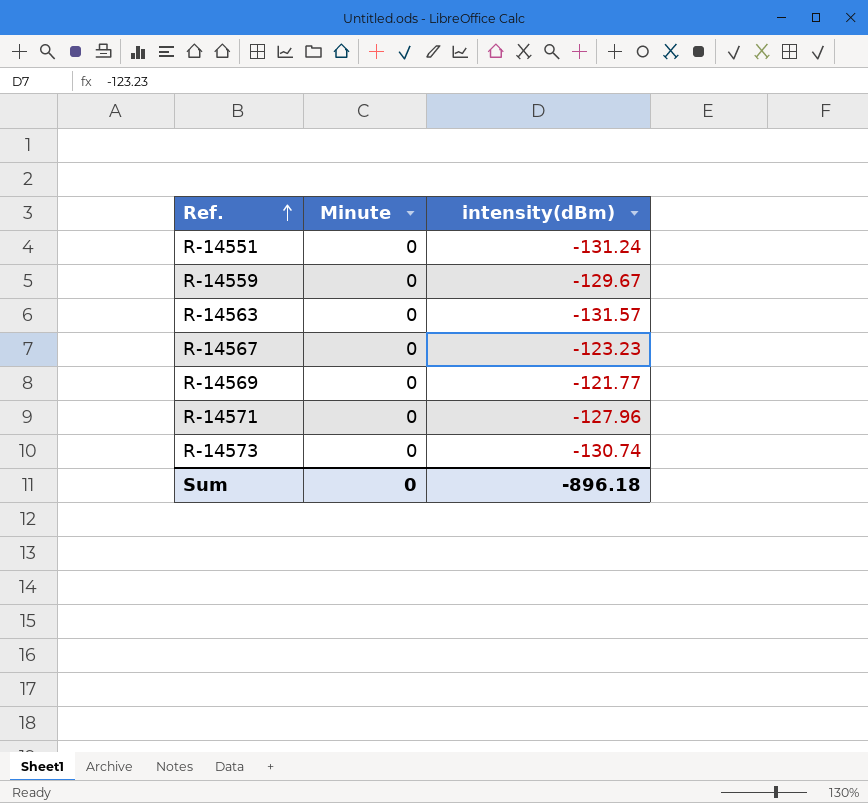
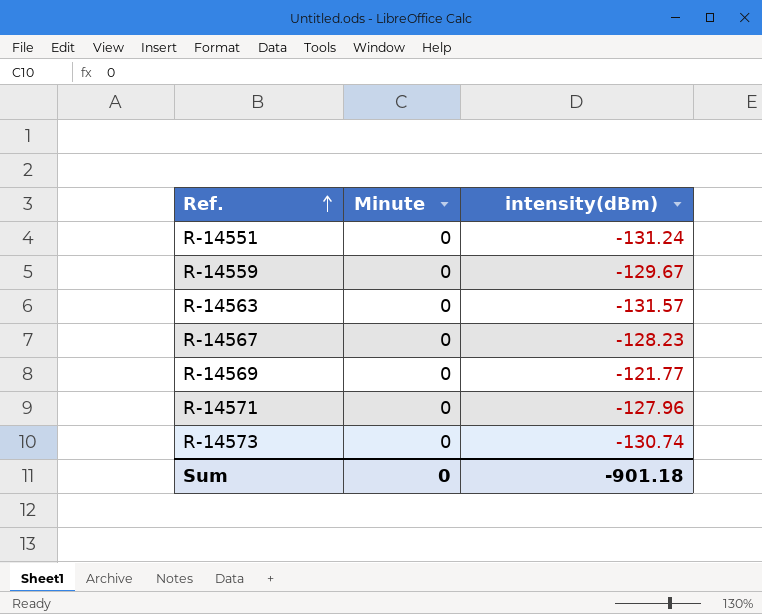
R-14567 | intensity(dBm): -123.23 -> -128.23
Sum | intensity(dBm): -896.18 -> -901.18

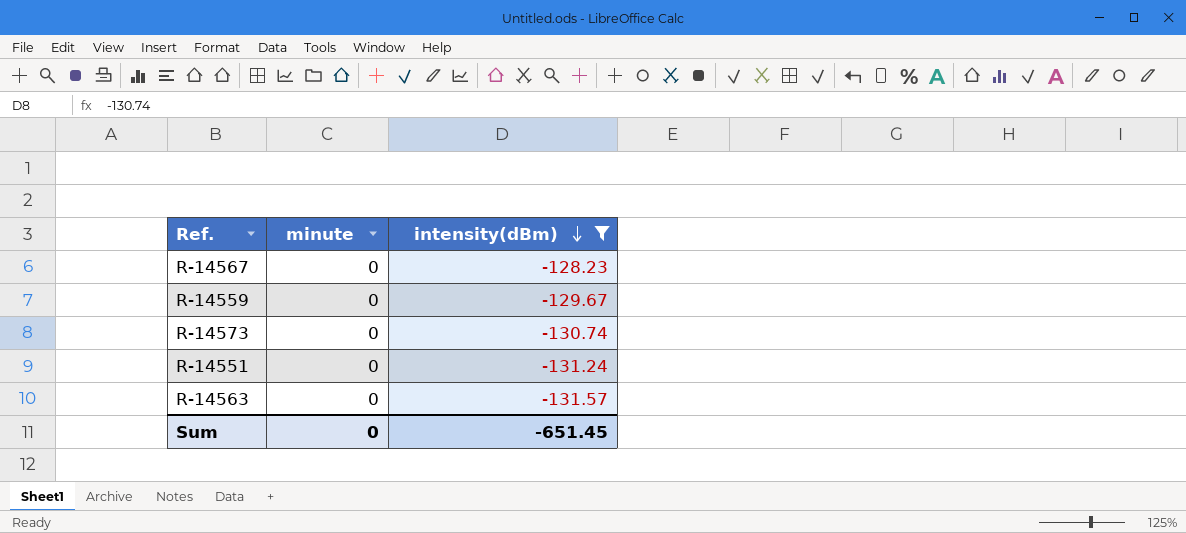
filter: none -> intensity(dBm) <= -128.23
row order: Ref. ascending -> intensity(dBm) descending
column name: Minute -> minute
Sum | intensity(dBm): -901.18 -> -651.45

